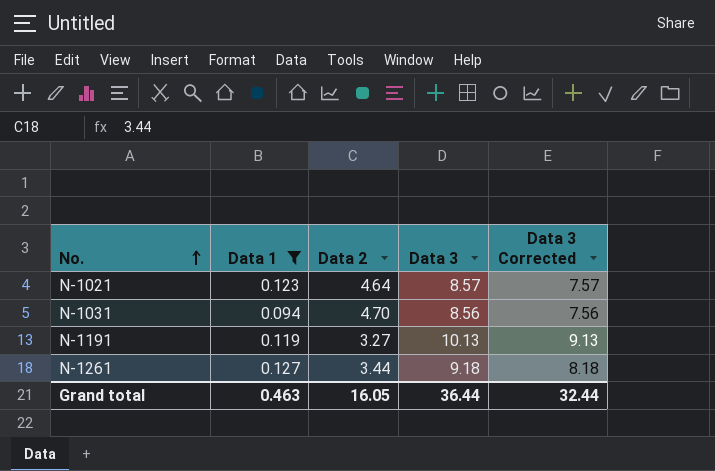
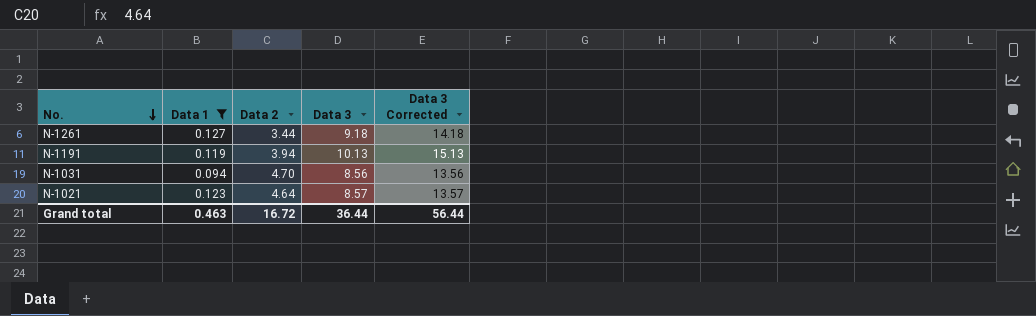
row order: No. ascending -> No. descending
column Data 3 Corrected | formula: [Data 3] - 1 -> [Data 3] + 5
N-1191 | Data 2: 3.27 -> 3.94
Grand total | Data 2: 16.05 -> 16.72
Grand total | Data 3 Corrected: 32.44 -> 56.44

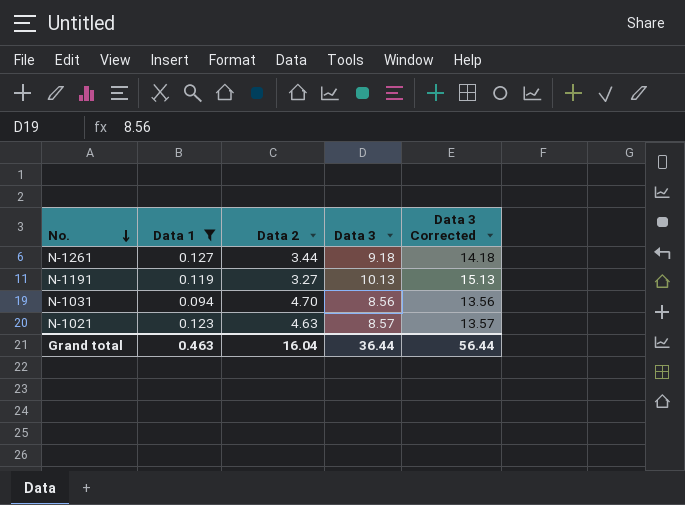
N-1191 | Data 2: 3.94 -> 3.27
N-1021 | Data 2: 4.64 -> 4.63
Grand total | Data 2: 16.72 -> 16.04

